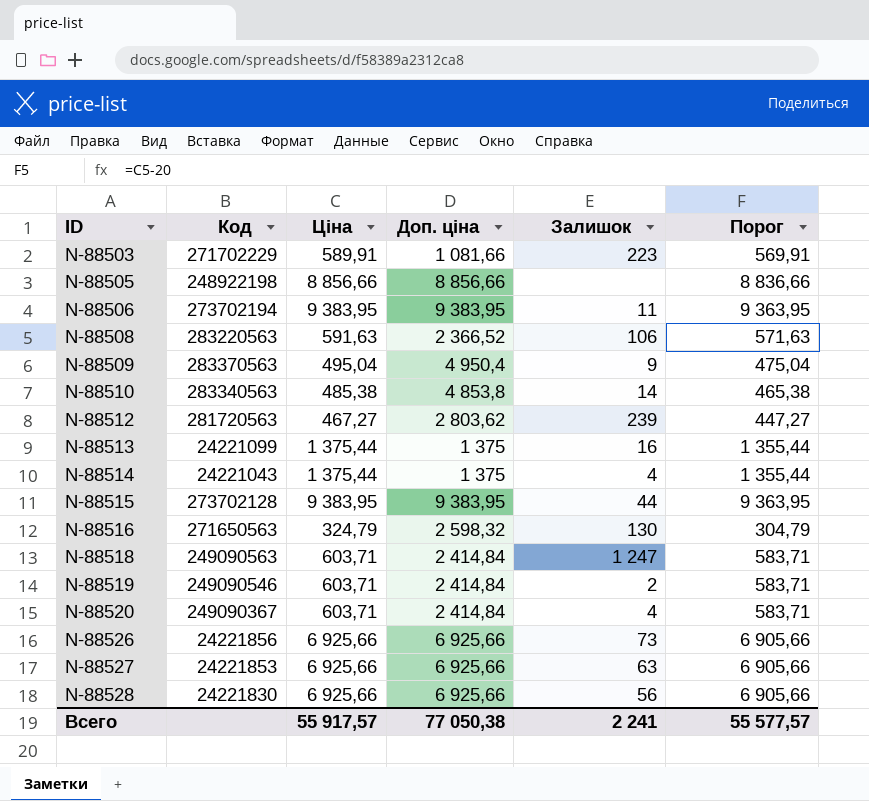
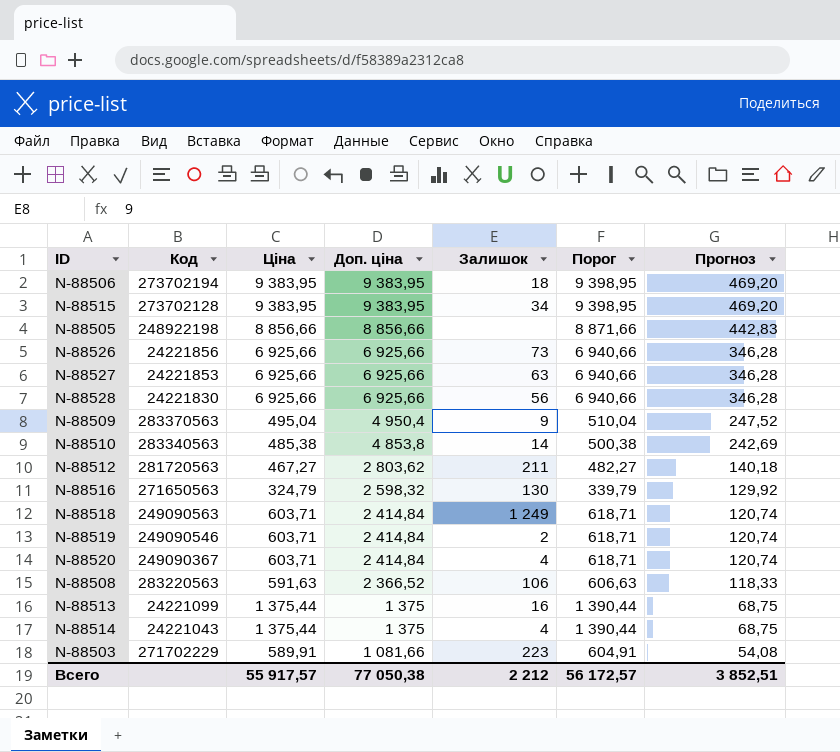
row order: ID ascending -> Доп. ціна descending
column Порог | formula: [Ціна] - 20 -> [Ціна] + 15
column Прогноз | formula: none -> [Доп. ціна] * 0,05
N-88506 | Залишок: 11 -> 18
N-88515 | Залишок: 44 -> 34
N-88512 | Залишок: 239 -> 211
N-88518 | Залишок: 1 247 -> 1 249
Всего | Залишок: 2 241 -> 2 212
Всего | Порог: 55 577,57 -> 56 172,57

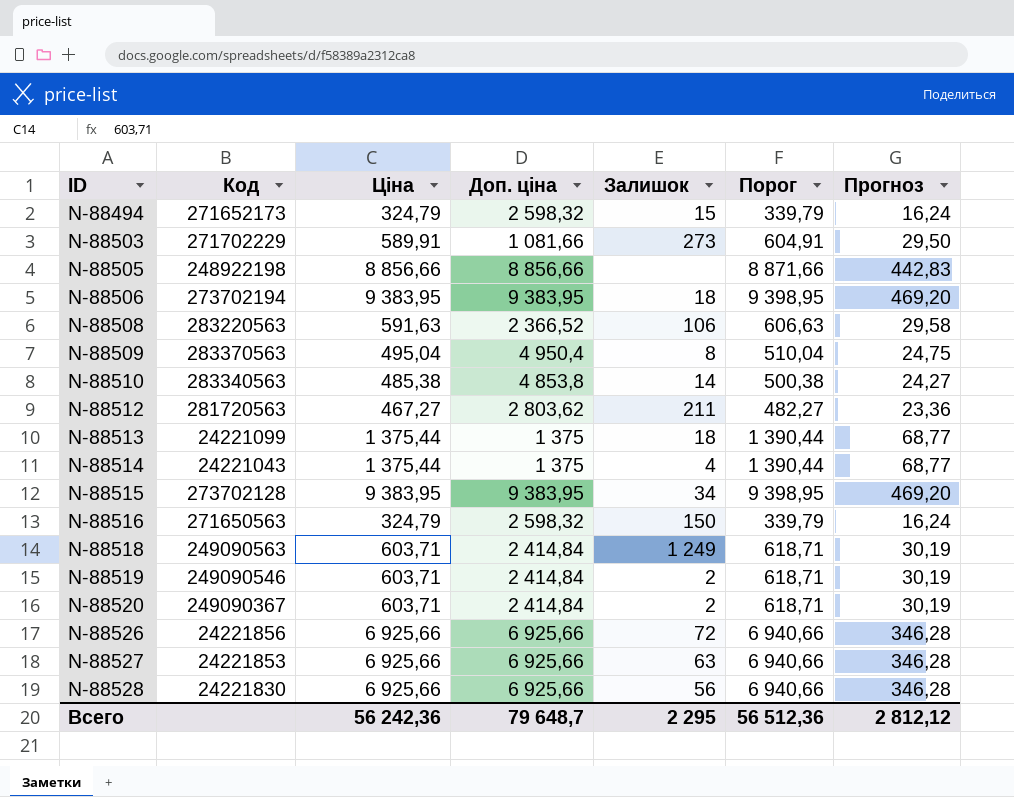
row order: Доп. ціна descending -> ID ascending
column Прогноз | formula: [Доп. ціна] * 0,05 -> [Ціна] * 0,05
row N-88494: none -> 271652173 | 324,79 | 2 598,32 | 15 | 339,79 | 16,24
N-88503 | Залишок: 223 -> 273
N-88509 | Залишок: 9 -> 8
N-88513 | Залишок: 16 -> 18
N-88516 | Залишок: 130 -> 150
N-88520 | Залишок: 4 -> 2
N-88526 | Залишок: 73 -> 72
Всего | Ціна: 55 917,57 -> 56 242,36
Всего | Доп. ціна: 77 050,38 -> 79 648,7
Всего | Залишок: 2 212 -> 2 295
Всего | Порог: 56 172,57 -> 56 512,36
Всего | Прогноз: 3 852,51 -> 2 812,12

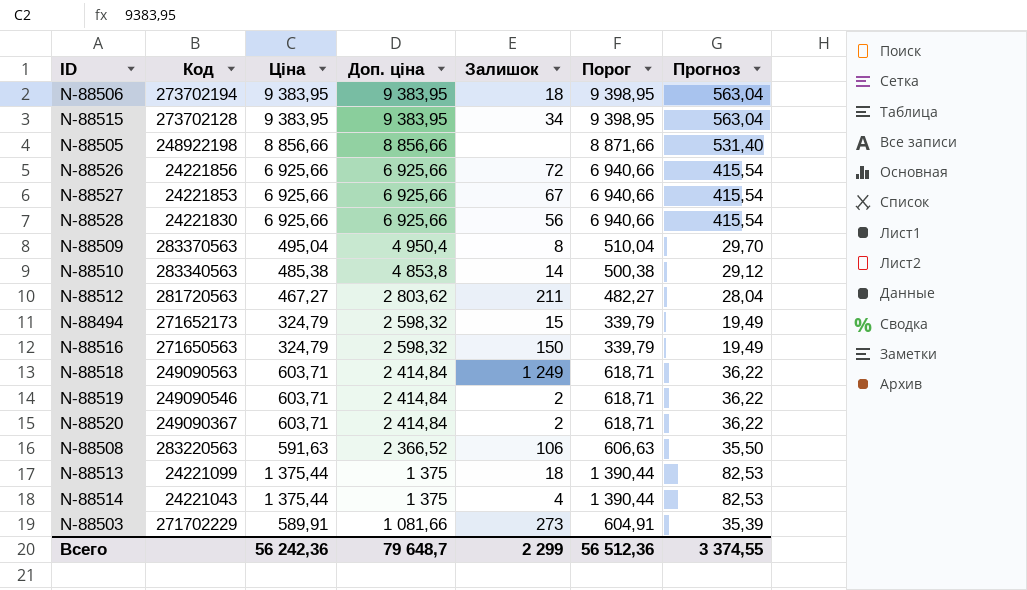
row order: ID ascending -> Доп. ціна descending
column Прогноз | formula: [Ціна] * 0,05 -> [Ціна] * 0,06
N-88527 | Залишок: 63 -> 67
Всего | Залишок: 2 295 -> 2 299
Всего | Прогноз: 2 812,12 -> 3 374,55

